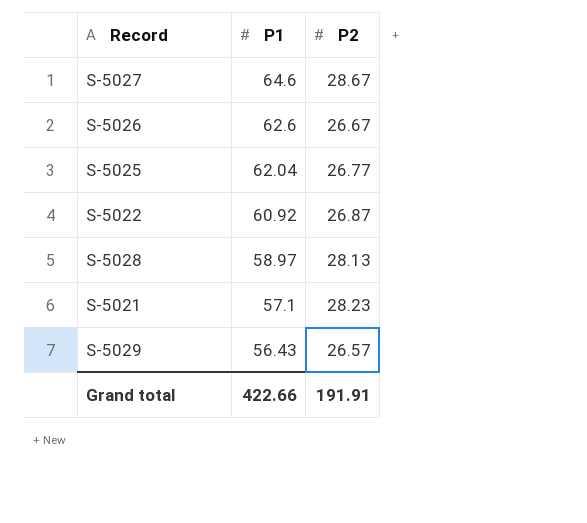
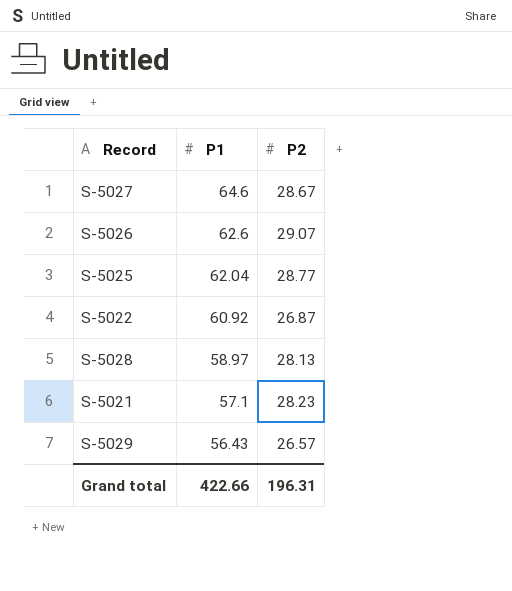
S-5026 | P2: 26.67 -> 29.07
S-5025 | P2: 26.77 -> 28.77
Grand total | P2: 191.91 -> 196.31

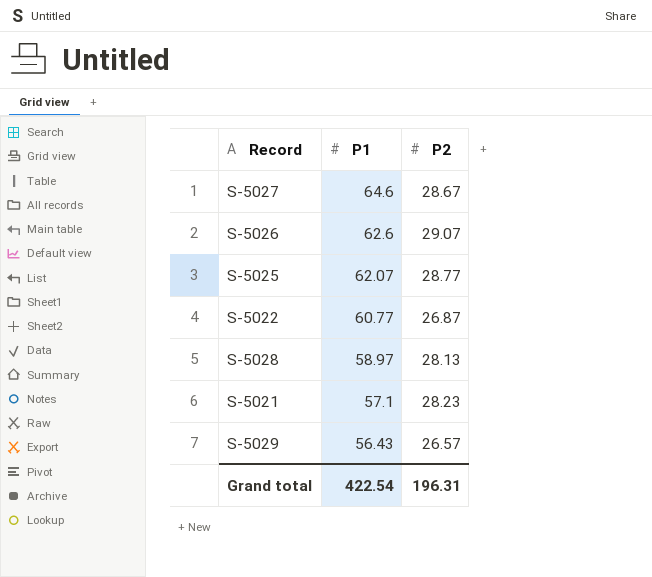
S-5025 | P1: 62.04 -> 62.07
S-5022 | P1: 60.92 -> 60.77
Grand total | P1: 422.66 -> 422.54

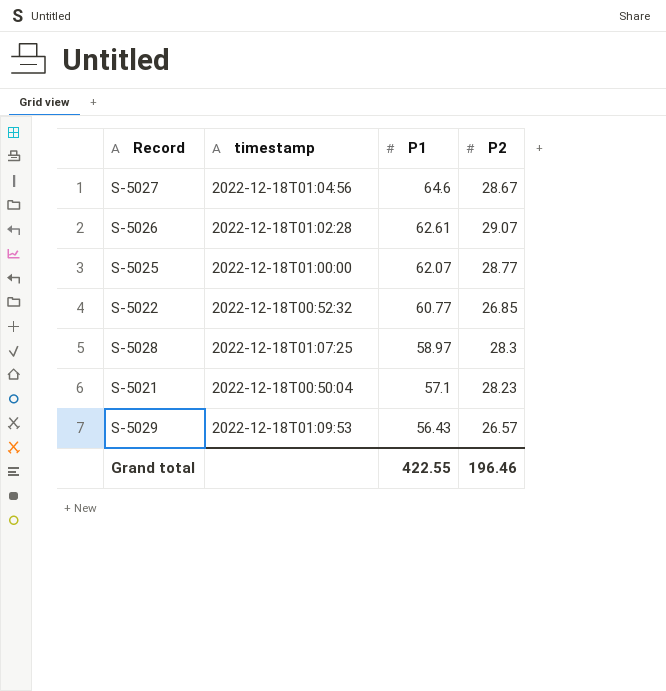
column timestamp | position: none -> 2
S-5026 | P1: 62.6 -> 62.61
S-5022 | P2: 26.87 -> 26.85
S-5028 | P2: 28.13 -> 28.3
Grand total | P1: 422.54 -> 422.55
Grand total | P2: 196.31 -> 196.46

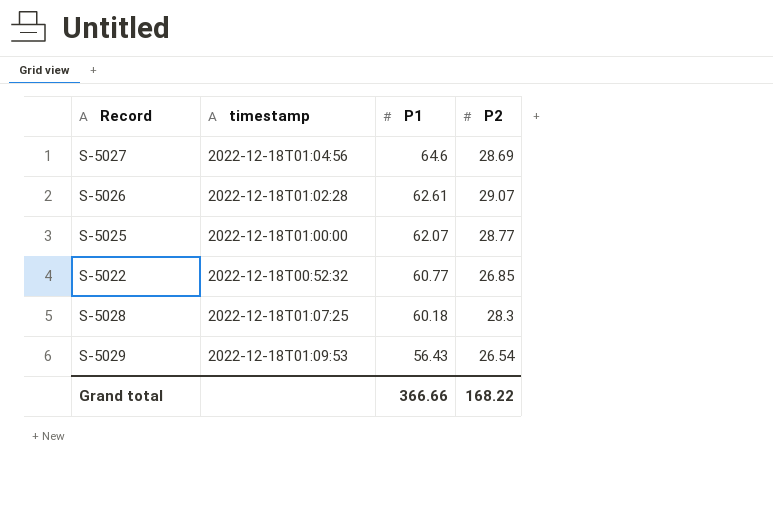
row S-5021: 2022-12-18T00:50:04 | 57.1 | 28.23 -> none
S-5027 | P2: 28.67 -> 28.69
S-5028 | P1: 58.97 -> 60.18
S-5029 | P2: 26.57 -> 26.54
Grand total | P1: 422.55 -> 366.66
Grand total | P2: 196.46 -> 168.22

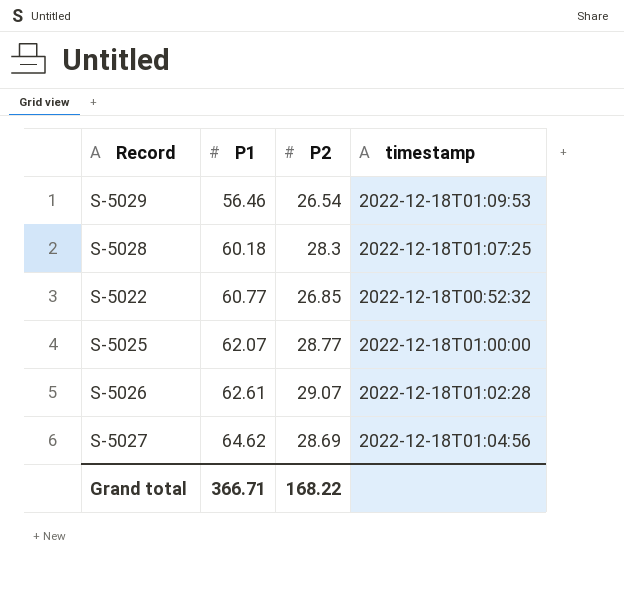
row order: P1 descending -> P1 ascending
column timestamp | position: 2 -> 4
S-5029 | P1: 56.43 -> 56.46
S-5027 | P1: 64.6 -> 64.62
Grand total | P1: 366.66 -> 366.71

